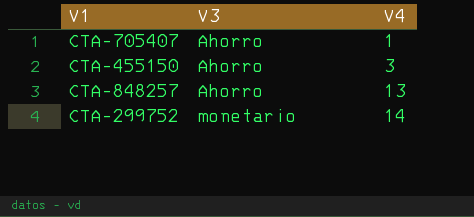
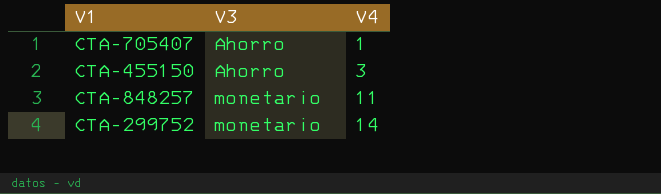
CTA-848257 | V3: Ahorro -> monetario
CTA-848257 | V4: 13 -> 11

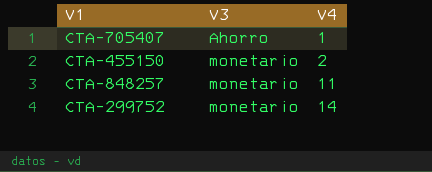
CTA-455150 | V3: Ahorro -> monetario
CTA-455150 | V4: 3 -> 2

